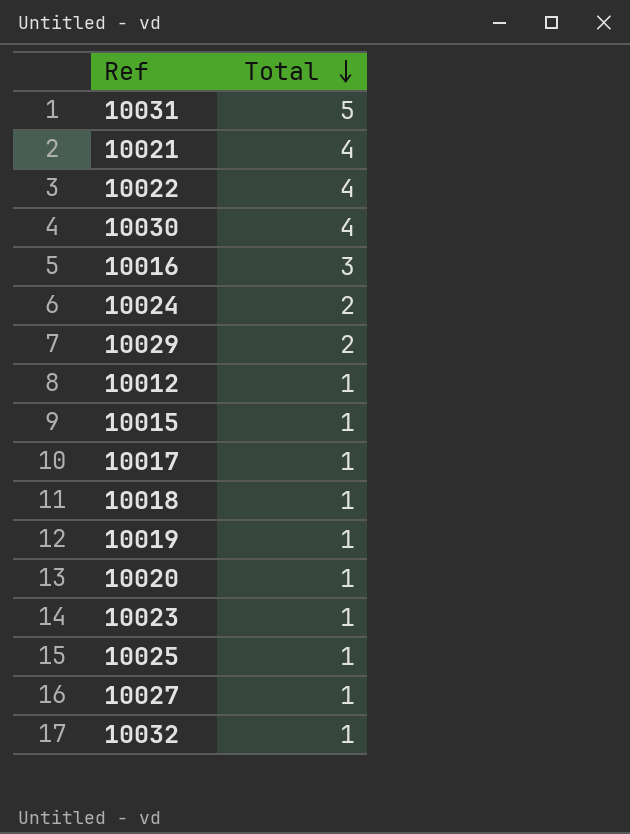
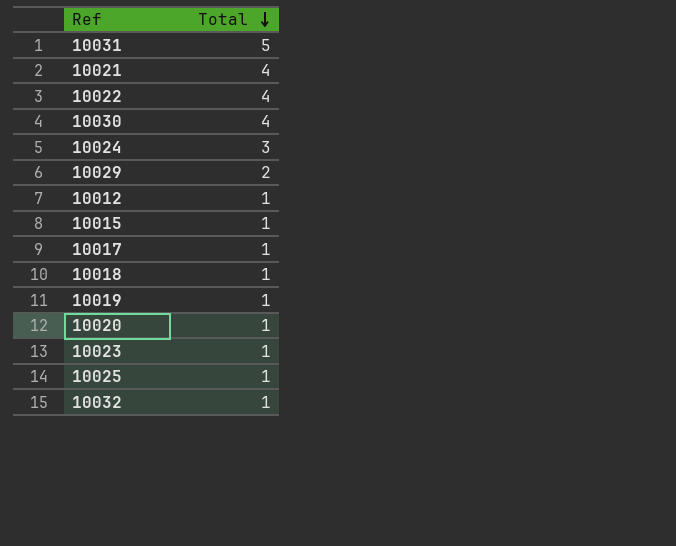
row 10016: 3 -> none
row 10027: 1 -> none
10024 | Total: 2 -> 3

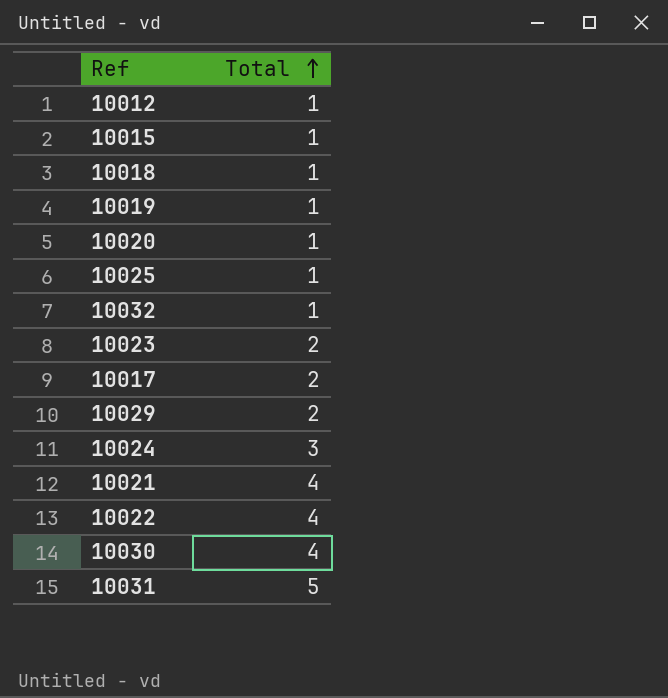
row order: Total descending -> Total ascending
10023 | Total: 1 -> 2
10017 | Total: 1 -> 2

